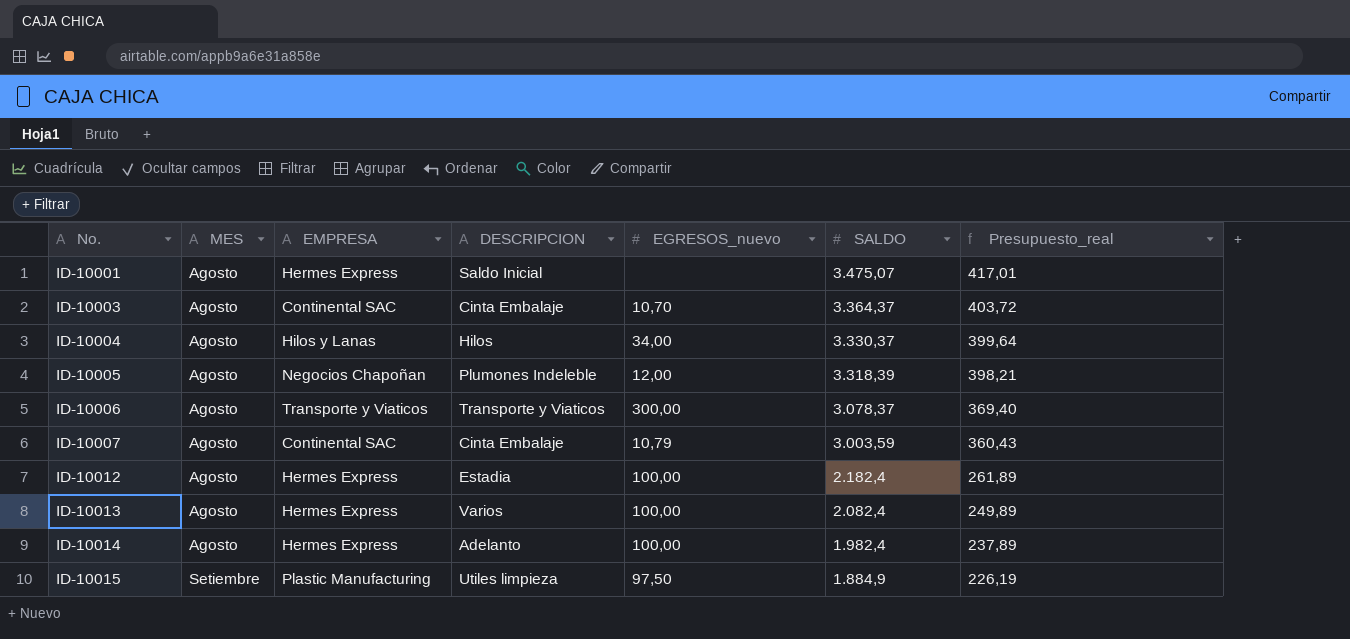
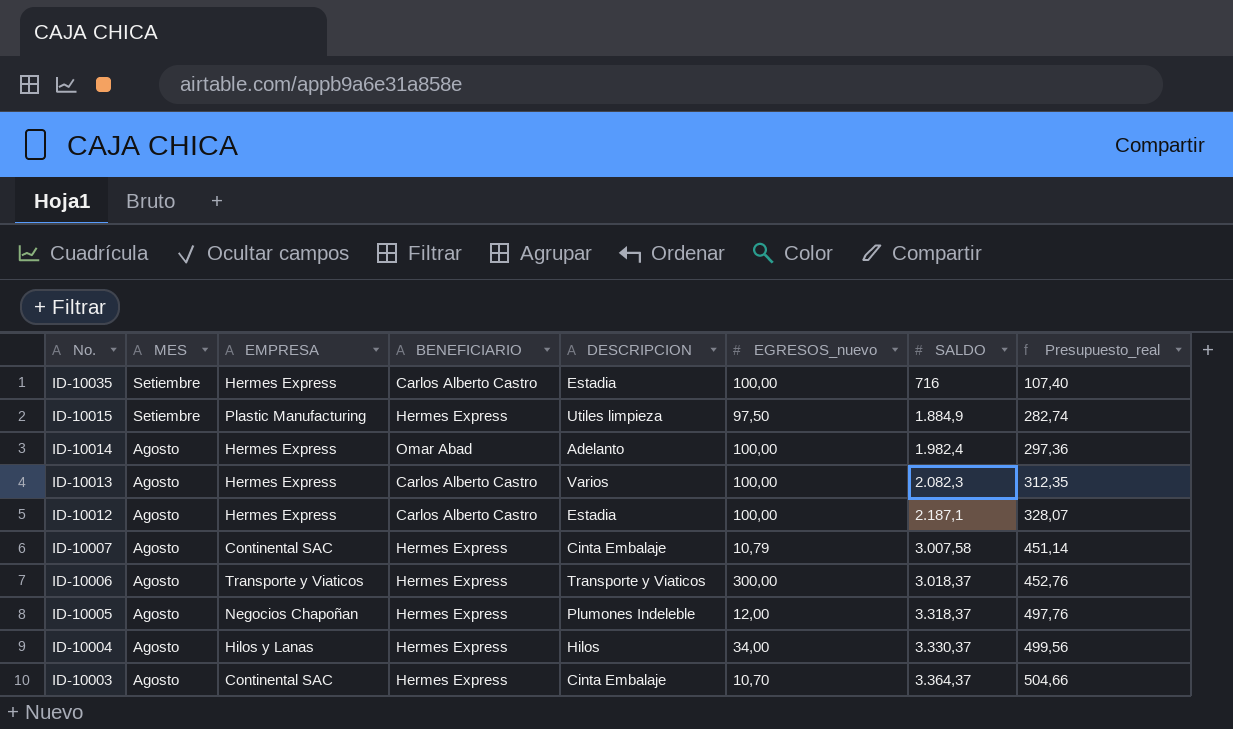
row order: No. ascending -> No. descending
column BENEFICIARIO | position: none -> 4
column Presupuesto_real | formula: [SALDO] * 0,12 -> [SALDO] * 0,15
row ID-10001: Agosto | Hermes Express | Saldo Inicial | none | 3.475,07 | 417,01 -> none
row ID-10035: none -> Setiembre | Hermes Express | Carlos Alberto Castro | Estadia | 100,00 | 716 | 107,40
ID-10013 | SALDO: 2.082,4 -> 2.082,3
ID-10012 | SALDO: 2.182,4 -> 2.187,1
ID-10007 | SALDO: 3.003,59 -> 3.007,58
ID-10006 | SALDO: 3.078,37 -> 3.018,37
ID-10005 | SALDO: 3.318,39 -> 3.318,37

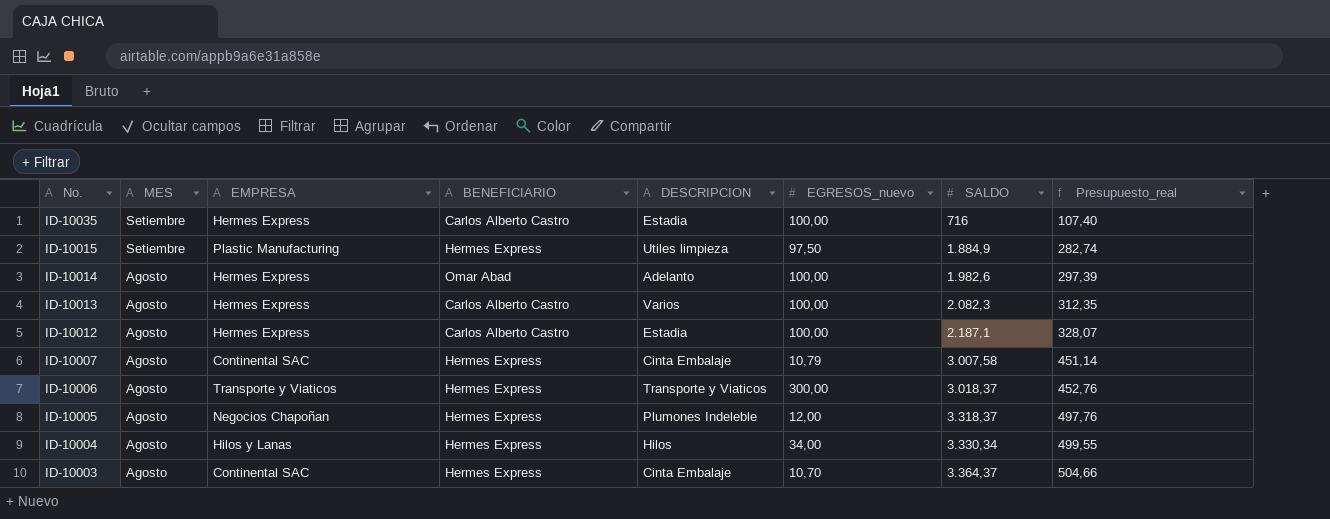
ID-10014 | SALDO: 1.982,4 -> 1.982,6
ID-10014 | Presupuesto_real: 297,36 -> 297,39
ID-10004 | SALDO: 3.330,37 -> 3.330,34
ID-10004 | Presupuesto_real: 499,56 -> 499,55

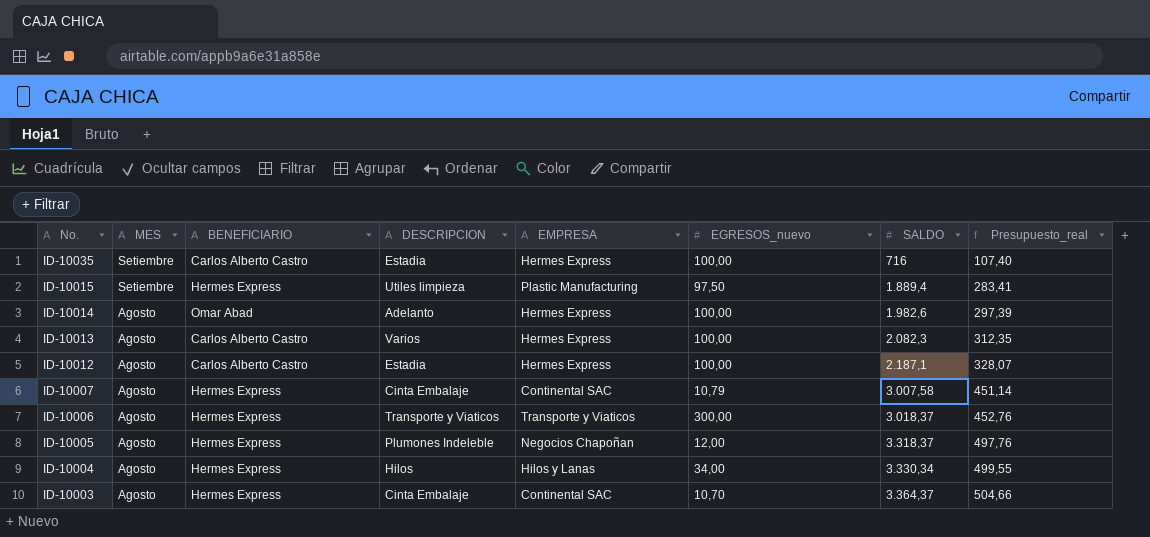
column EMPRESA | position: 3 -> 5
ID-10015 | SALDO: 1.884,9 -> 1.889,4
ID-10015 | Presupuesto_real: 282,74 -> 283,41

